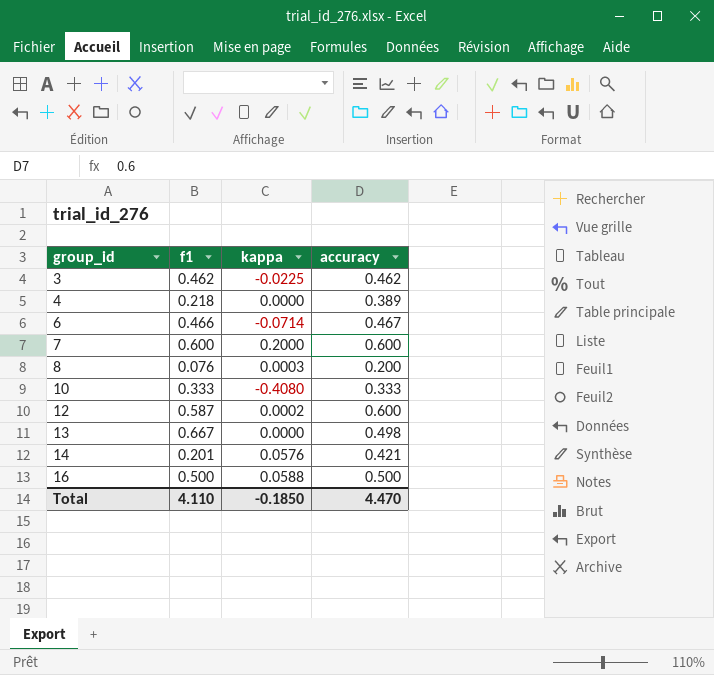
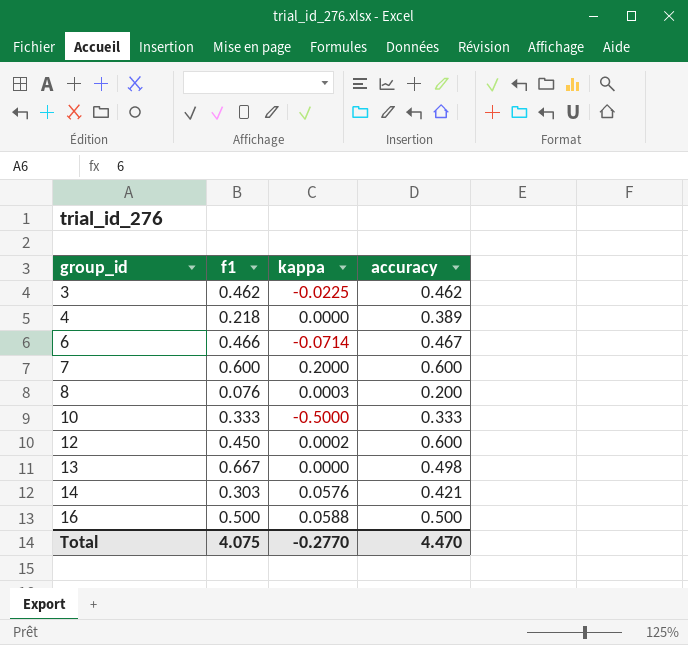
10 | kappa: -0.4080 -> -0.5000
12 | f1: 0.587 -> 0.450
14 | f1: 0.201 -> 0.303
Total | f1: 4.110 -> 4.075
Total | kappa: -0.1850 -> -0.2770

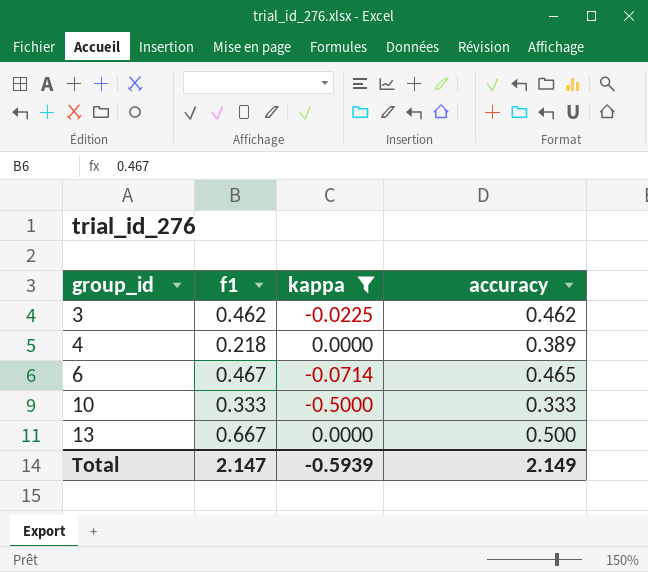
filter: none -> kappa <= 0.0000
6 | f1: 0.466 -> 0.467
6 | accuracy: 0.467 -> 0.465
13 | accuracy: 0.498 -> 0.500
Total | f1: 4.075 -> 2.147
Total | kappa: -0.2770 -> -0.5939
Total | accuracy: 4.470 -> 2.149

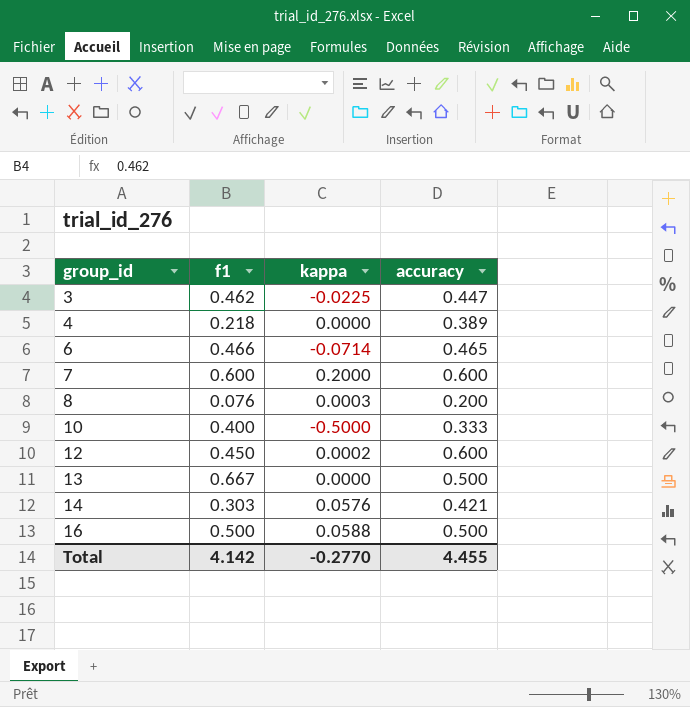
filter: kappa <= 0.0000 -> none
3 | accuracy: 0.462 -> 0.447
6 | f1: 0.467 -> 0.466
10 | f1: 0.333 -> 0.400
Total | f1: 2.147 -> 4.142
Total | kappa: -0.5939 -> -0.2770
Total | accuracy: 2.149 -> 4.455

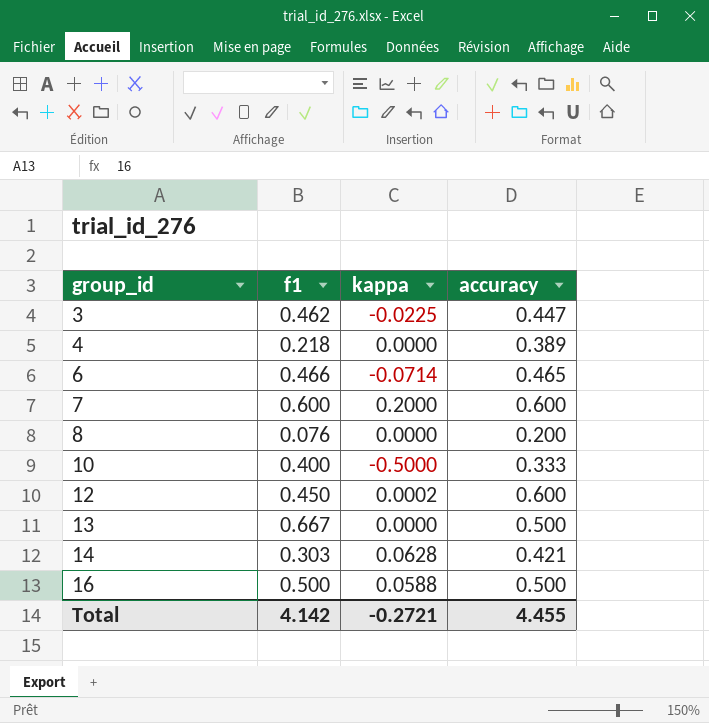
8 | kappa: 0.0003 -> 0.0000
14 | kappa: 0.0576 -> 0.0628
Total | kappa: -0.2770 -> -0.2721

